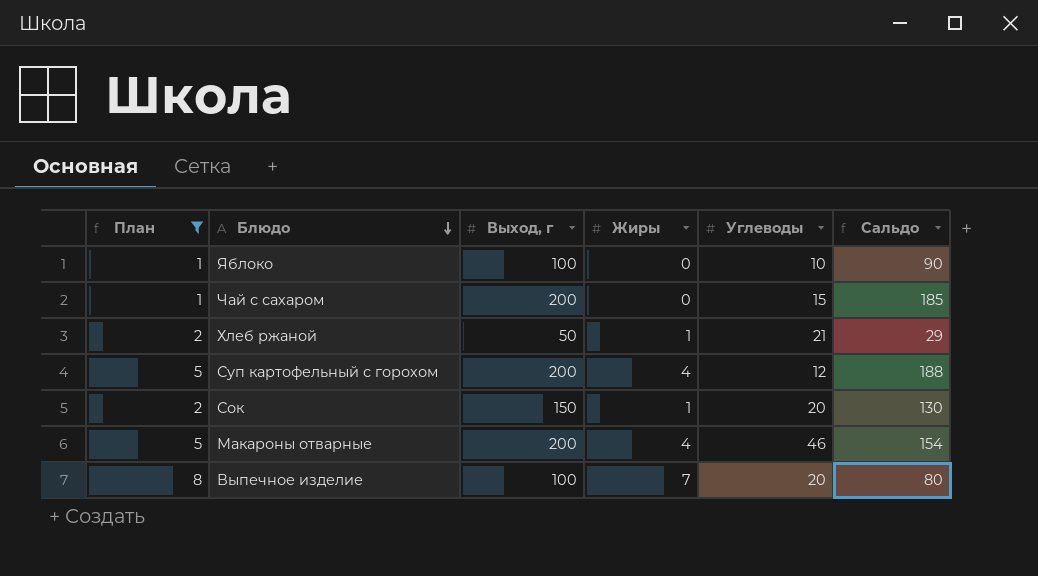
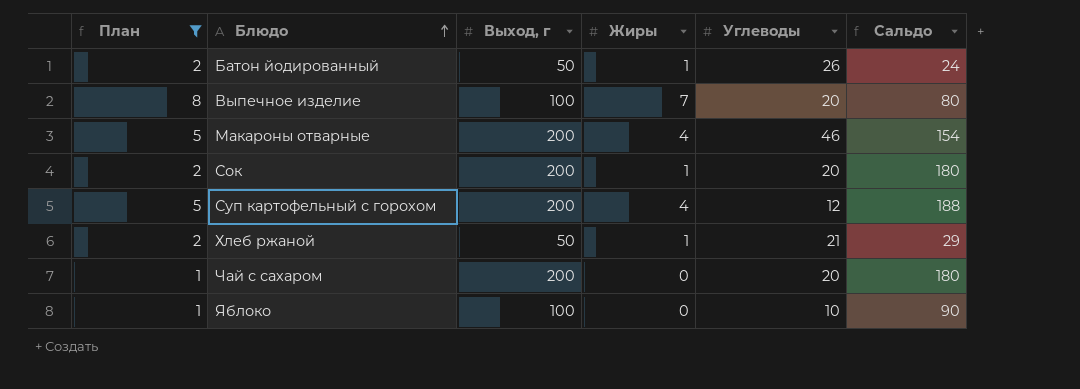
row order: Блюдо descending -> Блюдо ascending
row Батон йодированный: none -> 2 | 50 | 1 | 26 | 24
Сок | Выход, г: 150 -> 200
Сок | Сальдо: 130 -> 180
Чай с сахаром | Углеводы: 15 -> 20
Чай с сахаром | Сальдо: 185 -> 180

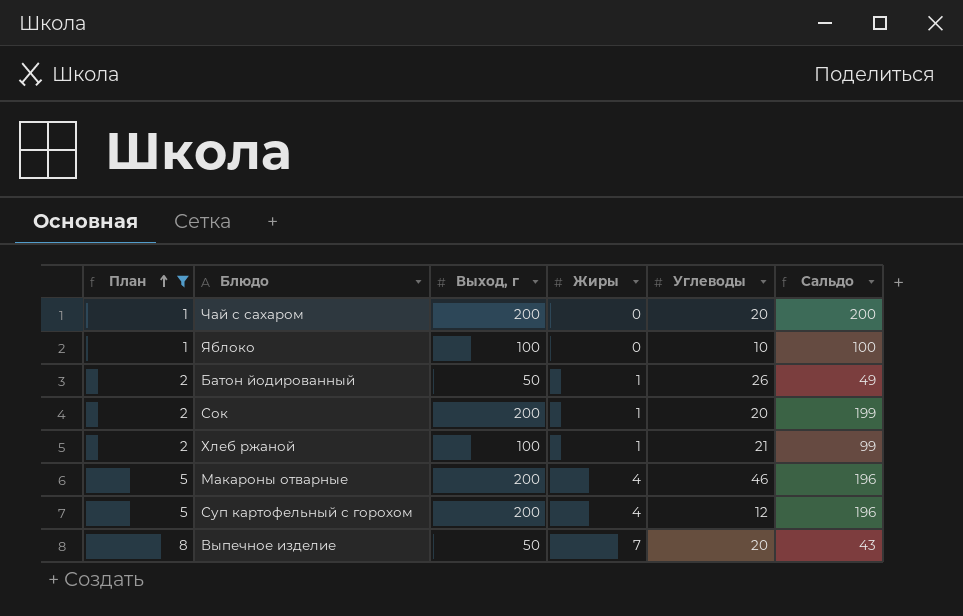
row order: Блюдо ascending -> План ascending
column Сальдо | formula: [Выход, г] - [Углеводы] -> [Выход, г] - [Жиры]
Хлеб ржаной | Выход, г: 50 -> 100
Выпечное изделие | Выход, г: 100 -> 50

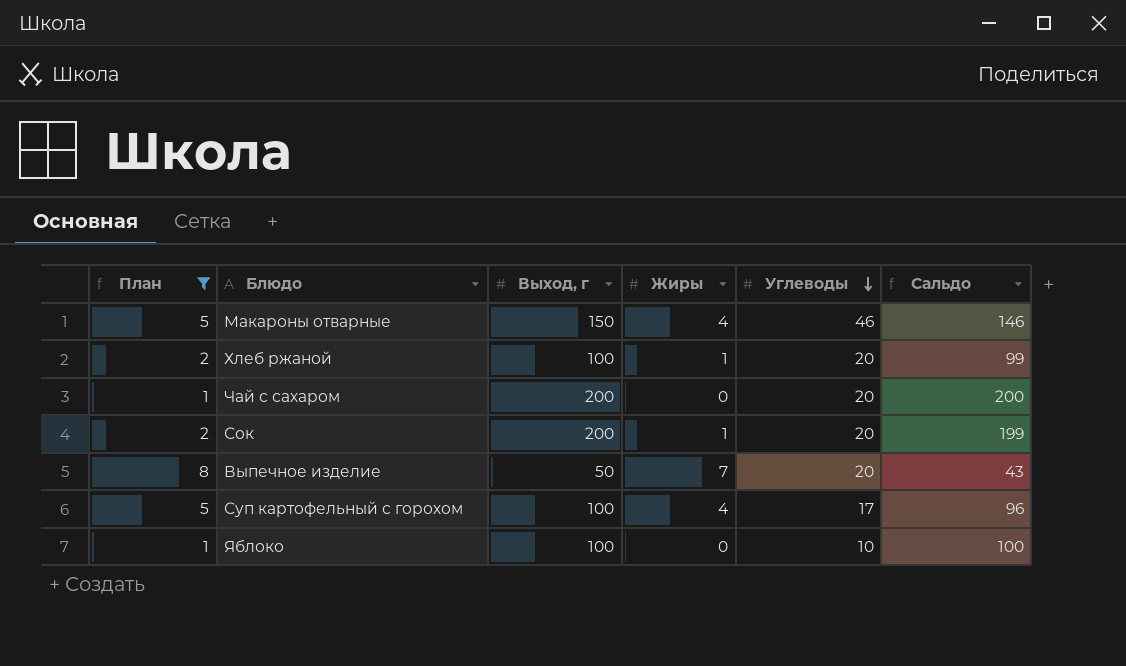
row order: План ascending -> Углеводы descending
row Батон йодированный: 2 | 50 | 1 | 26 | 49 -> none
Макароны отварные | Выход, г: 200 -> 150
Макароны отварные | Сальдо: 196 -> 146
Хлеб ржаной | Углеводы: 21 -> 20
Суп картофельный с горохом | Выход, г: 200 -> 100
Суп картофельный с горохом | Углеводы: 12 -> 17
Суп картофельный с горохом | Сальдо: 196 -> 96

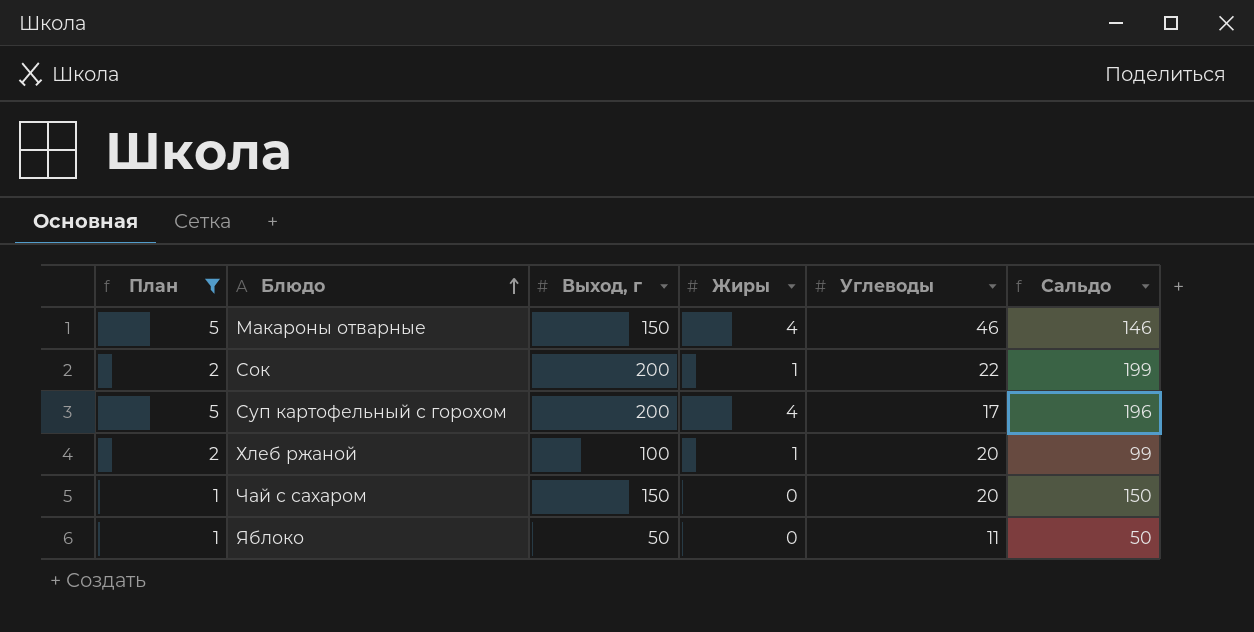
row order: Углеводы descending -> Блюдо ascending
row Выпечное изделие: 8 | 50 | 7 | 20 | 43 -> none
Сок | Углеводы: 20 -> 22
Суп картофельный с горохом | Выход, г: 100 -> 200
Суп картофельный с горохом | Сальдо: 96 -> 196
Чай с сахаром | Выход, г: 200 -> 150
Чай с сахаром | Сальдо: 200 -> 150
Яблоко | Выход, г: 100 -> 50
Яблоко | Углеводы: 10 -> 11
Яблоко | Сальдо: 100 -> 50

